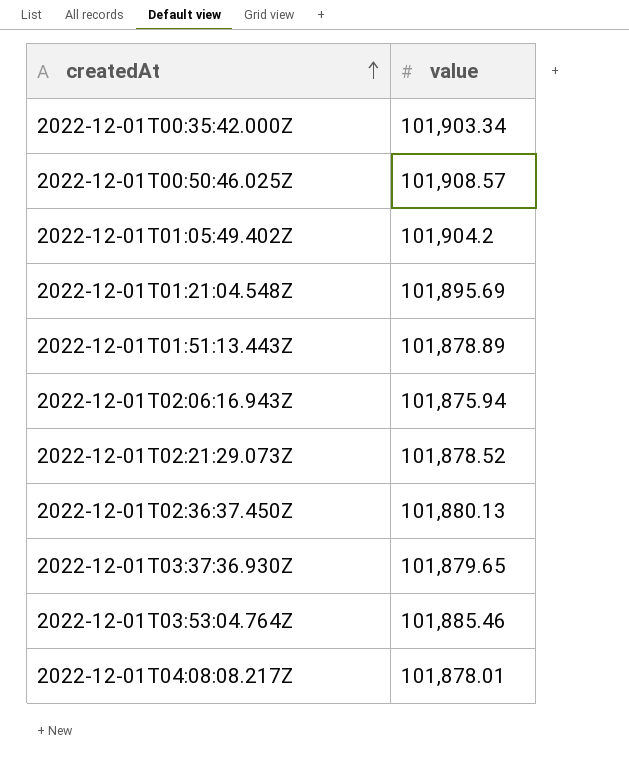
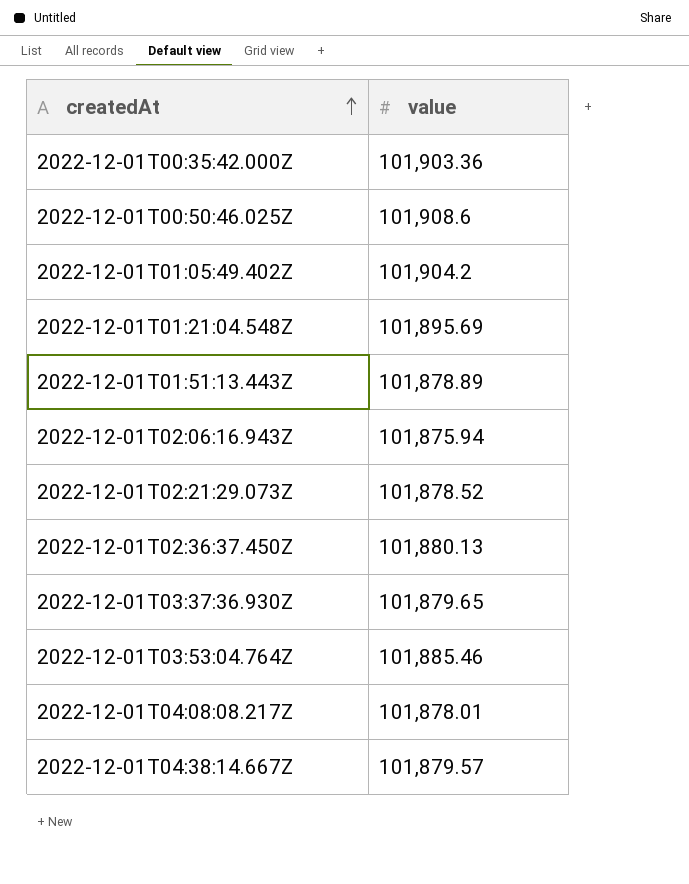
2022-12-01T00:35:42.000Z | value: 101,903.34 -> 101,903.36
2022-12-01T00:50:46.025Z | value: 101,908.57 -> 101,908.6
row 2022-12-01T04:38:14.667Z: none -> 101,879.57

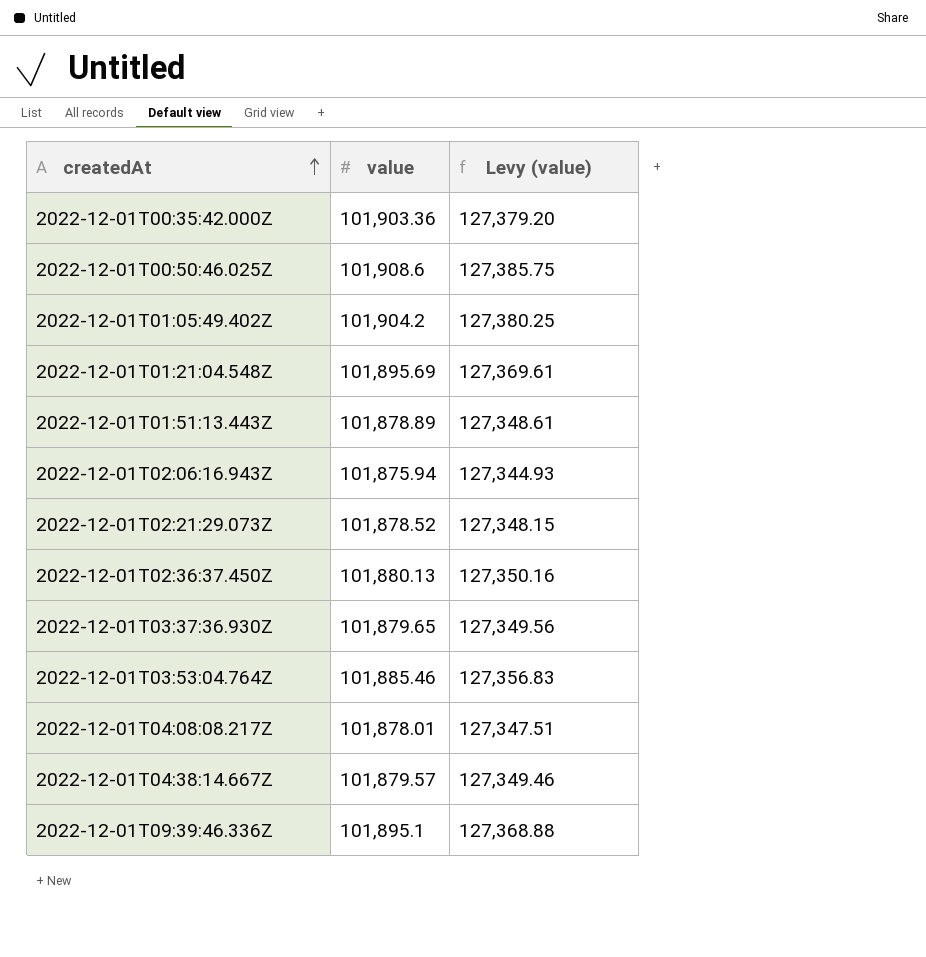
column Levy (value) | formula: none -> [value] * 1.25
row 2022-12-01T09:39:46.336Z: none -> 101,895.1 | 127,368.88

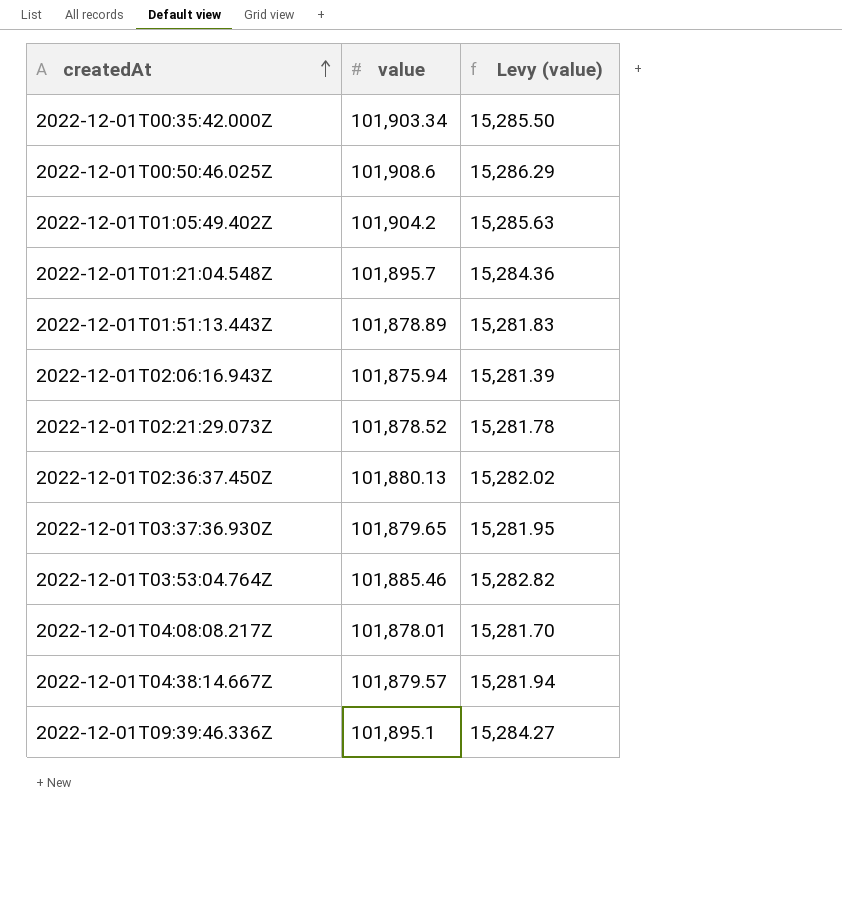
column Levy (value) | formula: [value] * 1.25 -> [value] * 0.15
2022-12-01T00:35:42.000Z | value: 101,903.36 -> 101,903.34
2022-12-01T01:21:04.548Z | value: 101,895.69 -> 101,895.7

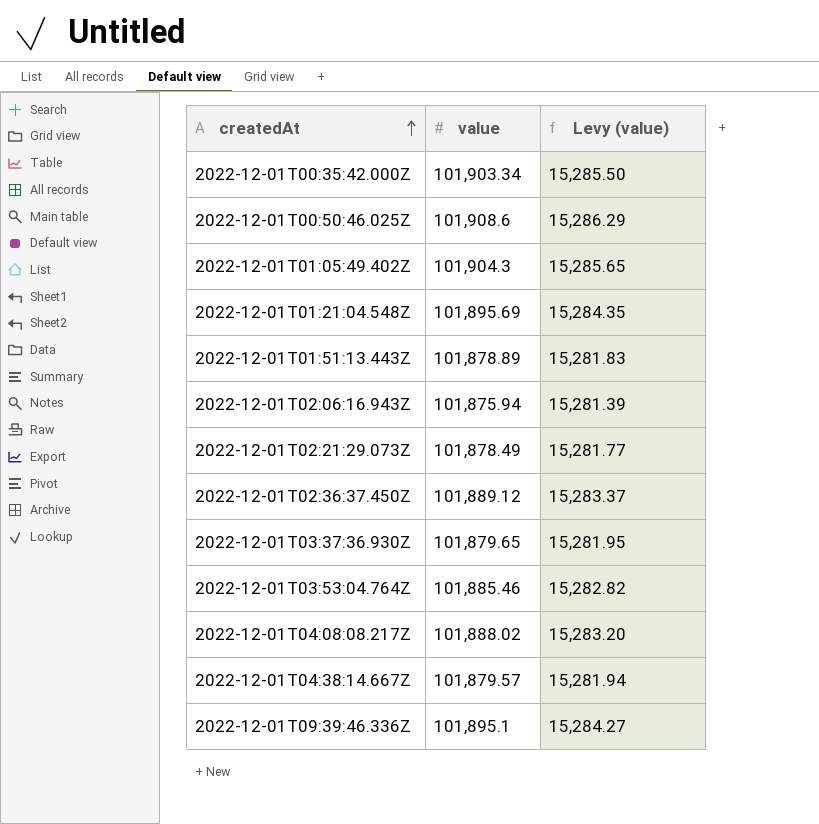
2022-12-01T01:05:49.402Z | value: 101,904.2 -> 101,904.3
2022-12-01T01:05:49.402Z | Levy (value): 15,285.63 -> 15,285.65
2022-12-01T01:21:04.548Z | value: 101,895.7 -> 101,895.69
2022-12-01T01:21:04.548Z | Levy (value): 15,284.36 -> 15,284.35
2022-12-01T02:21:29.073Z | value: 101,878.52 -> 101,878.49
2022-12-01T02:21:29.073Z | Levy (value): 15,281.78 -> 15,281.77
2022-12-01T02:36:37.450Z | value: 101,880.13 -> 101,889.12
2022-12-01T02:36:37.450Z | Levy (value): 15,282.02 -> 15,283.37
2022-12-01T04:08:08.217Z | value: 101,878.01 -> 101,888.02
2022-12-01T04:08:08.217Z | Levy (value): 15,281.70 -> 15,283.20

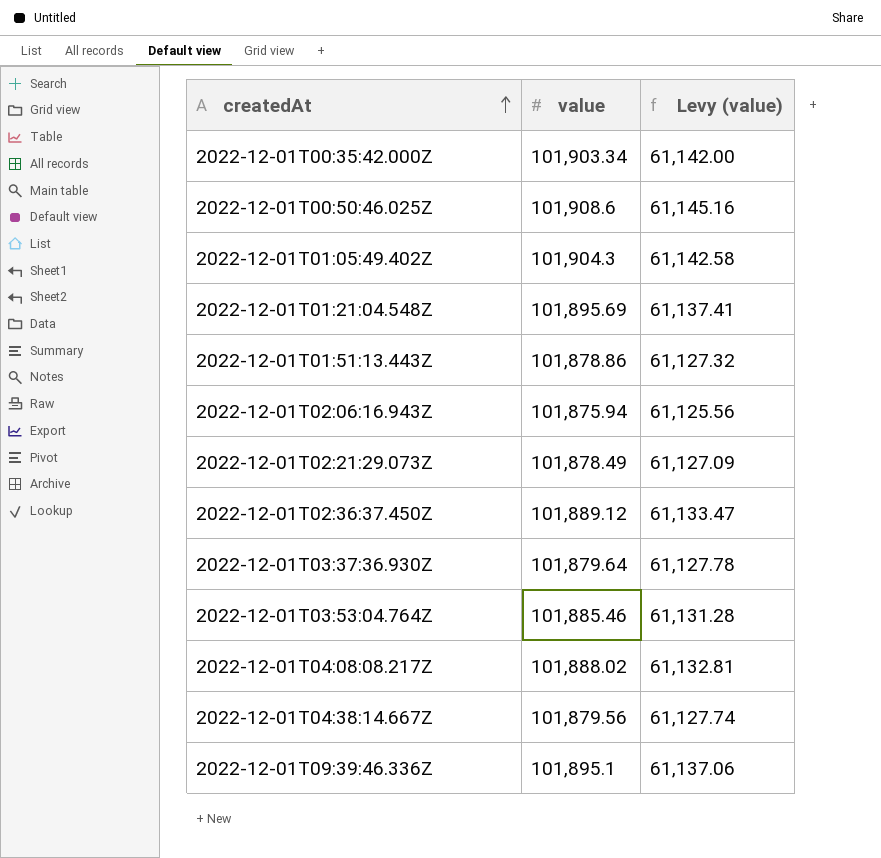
column Levy (value) | formula: [value] * 0.15 -> [value] * 0.6
2022-12-01T01:51:13.443Z | value: 101,878.89 -> 101,878.86
2022-12-01T03:37:36.930Z | value: 101,879.65 -> 101,879.64
2022-12-01T04:38:14.667Z | value: 101,879.57 -> 101,879.56

